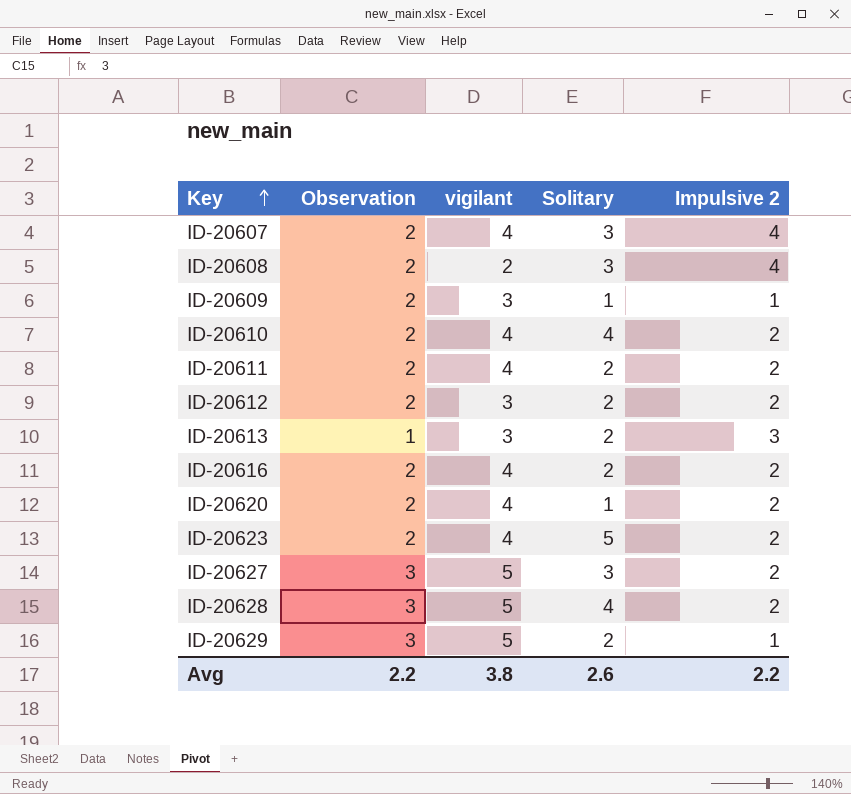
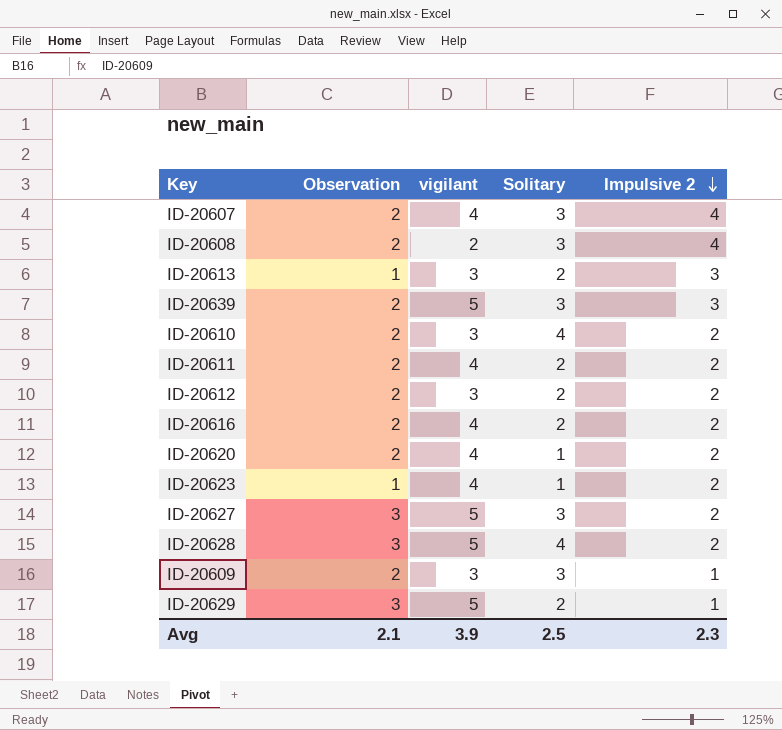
row order: Key ascending -> Impulsive 2 descending
row ID-20639: none -> 2 | 5 | 3 | 3
ID-20610 | vigilant: 4 -> 3
ID-20623 | Observation: 2 -> 1
ID-20623 | Solitary: 5 -> 1
ID-20609 | Solitary: 1 -> 3
Avg | Observation: 2.2 -> 2.1
Avg | vigilant: 3.8 -> 3.9
Avg | Solitary: 2.6 -> 2.5
Avg | Impulsive 2: 2.2 -> 2.3

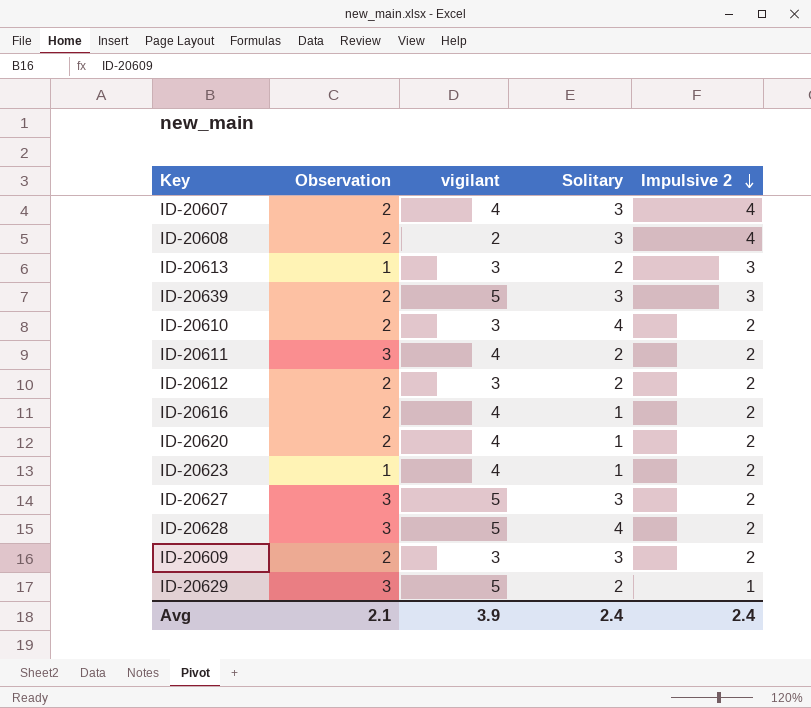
ID-20611 | Observation: 2 -> 3
ID-20616 | Solitary: 2 -> 1
ID-20609 | Impulsive 2: 1 -> 2
Avg | Solitary: 2.5 -> 2.4
Avg | Impulsive 2: 2.3 -> 2.4

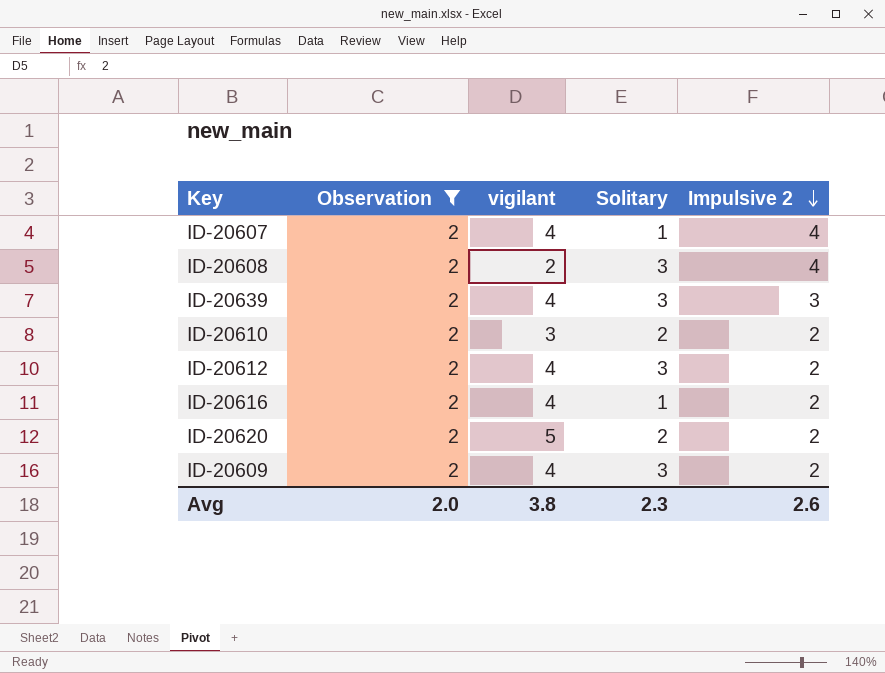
filter: none -> Observation = 2
ID-20607 | Solitary: 3 -> 1
ID-20639 | vigilant: 5 -> 4
ID-20610 | Solitary: 4 -> 2
ID-20612 | vigilant: 3 -> 4
ID-20612 | Solitary: 2 -> 3
ID-20620 | vigilant: 4 -> 5
ID-20620 | Solitary: 1 -> 2
ID-20609 | vigilant: 3 -> 4
Avg | Observation: 2.1 -> 2.0
Avg | vigilant: 3.9 -> 3.8
Avg | Solitary: 2.4 -> 2.3
Avg | Impulsive 2: 2.4 -> 2.6

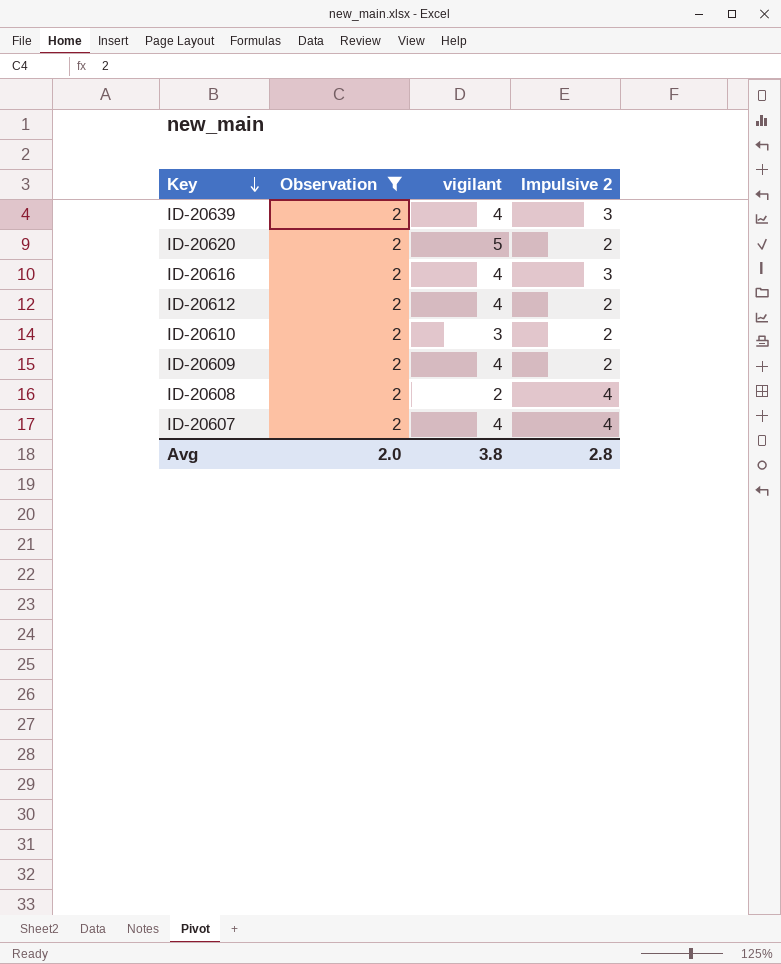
row order: Impulsive 2 descending -> Key descending
column Solitary | position: 4 -> none
ID-20616 | Impulsive 2: 2 -> 3
Avg | Impulsive 2: 2.6 -> 2.8

